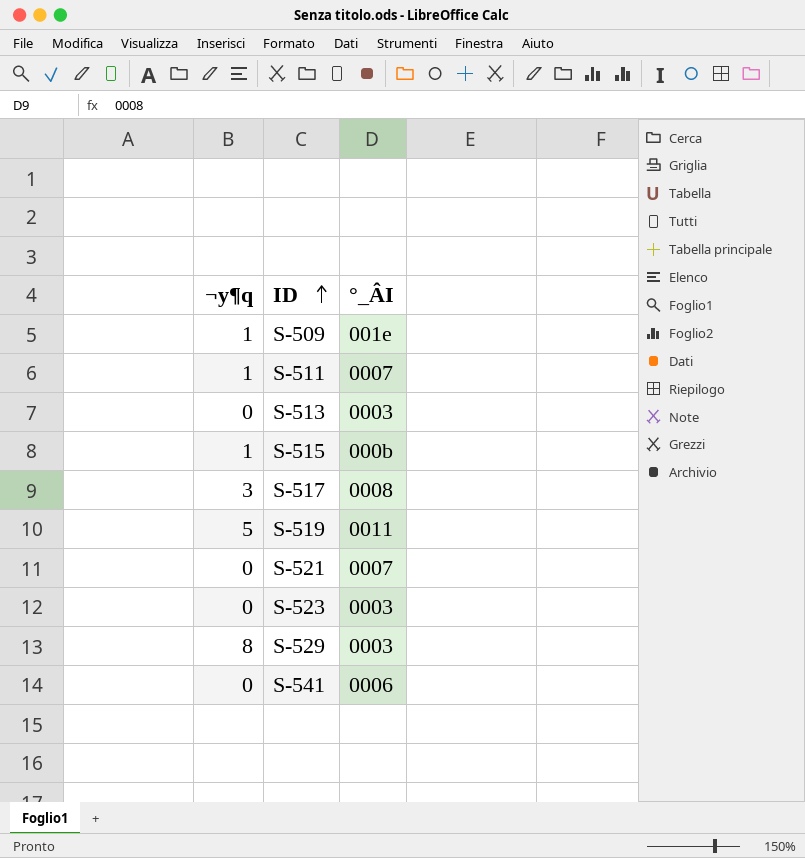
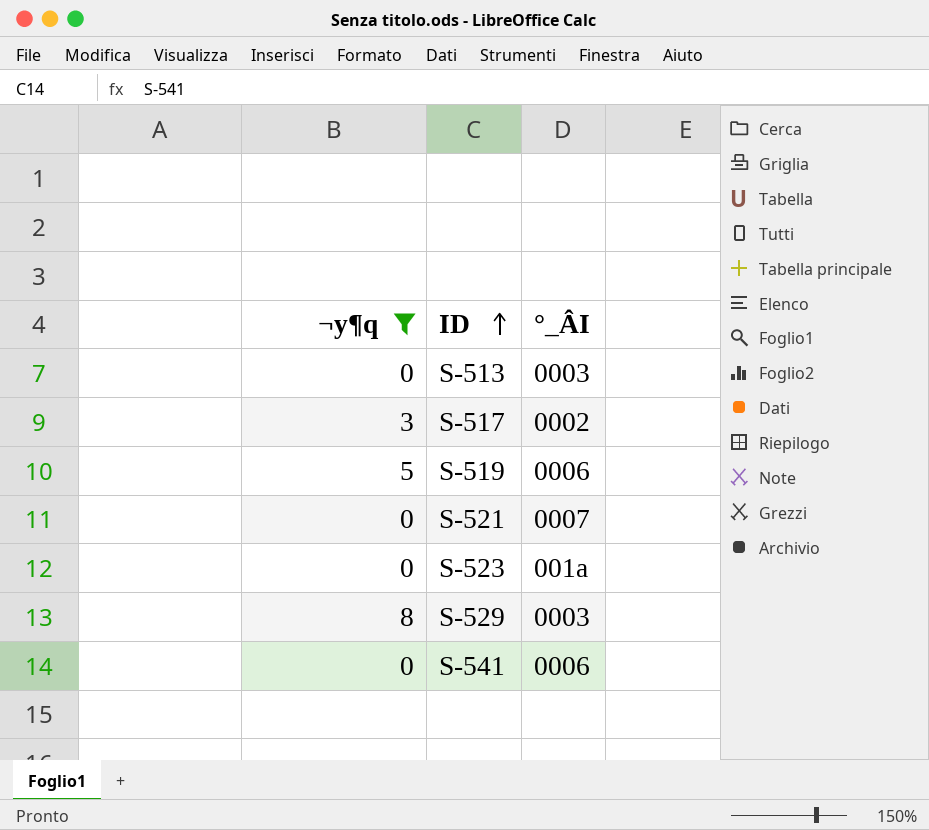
filter: none -> ¬y¶q != 1
S-517 | °_ÂI: 0008 -> 0002
S-519 | °_ÂI: 0011 -> 0006
S-523 | °_ÂI: 0003 -> 001a

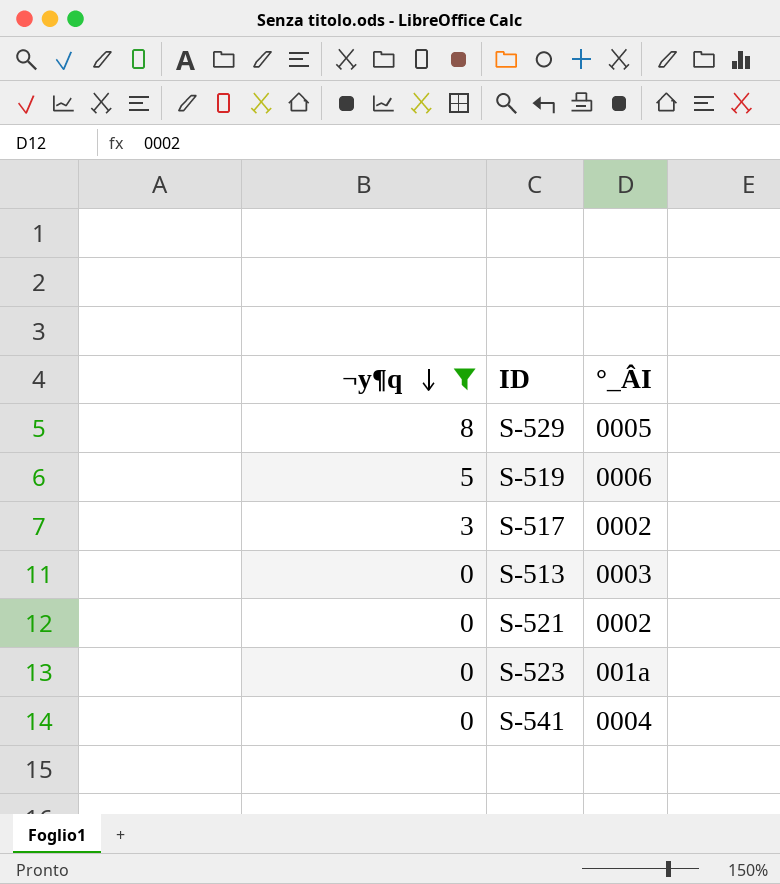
row order: ID ascending -> ¬y¶q descending
S-529 | °_ÂI: 0003 -> 0005
S-521 | °_ÂI: 0007 -> 0002
S-541 | °_ÂI: 0006 -> 0004

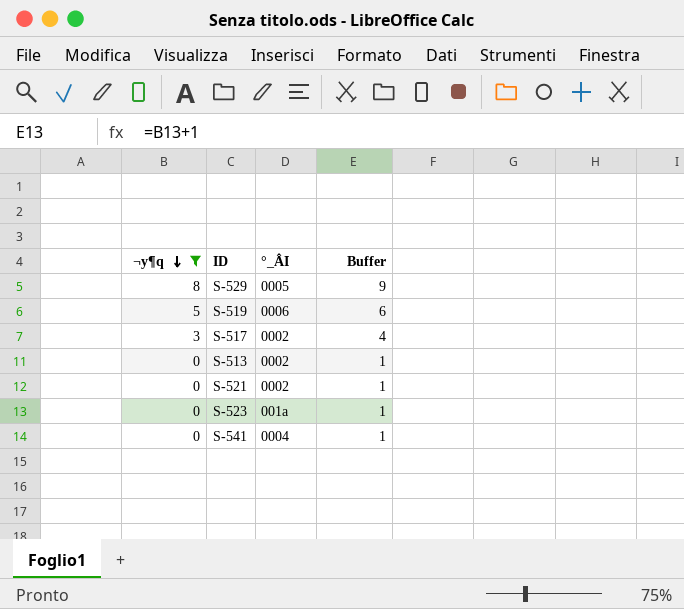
column Buffer | formula: none -> [¬y¶q] + 1
S-513 | °_ÂI: 0003 -> 0002

